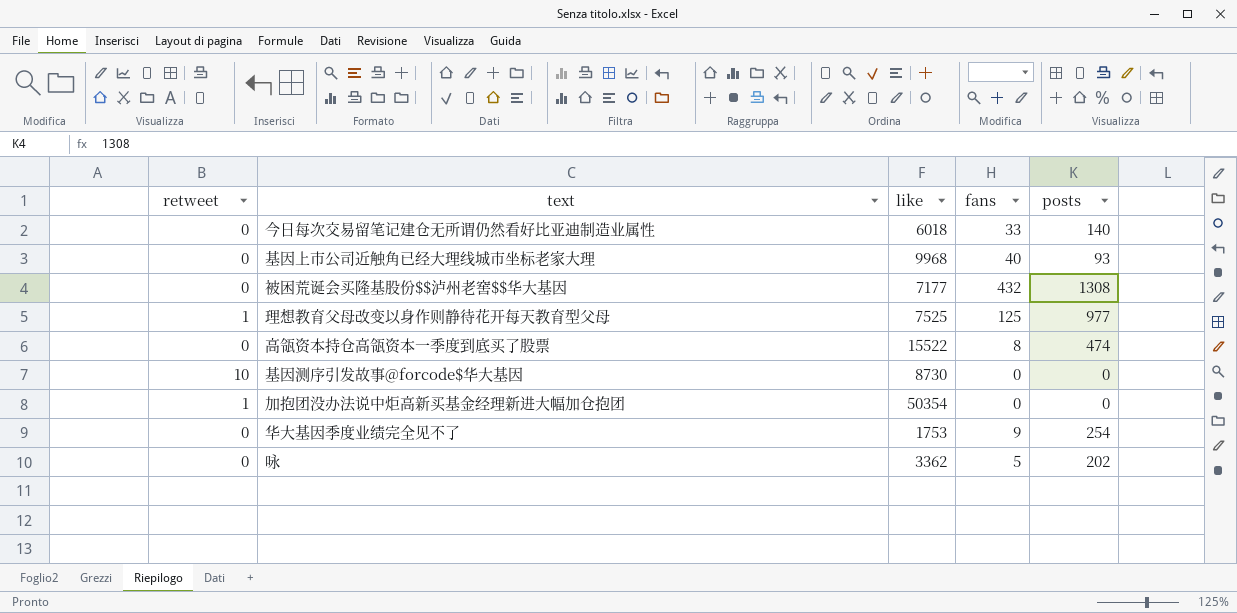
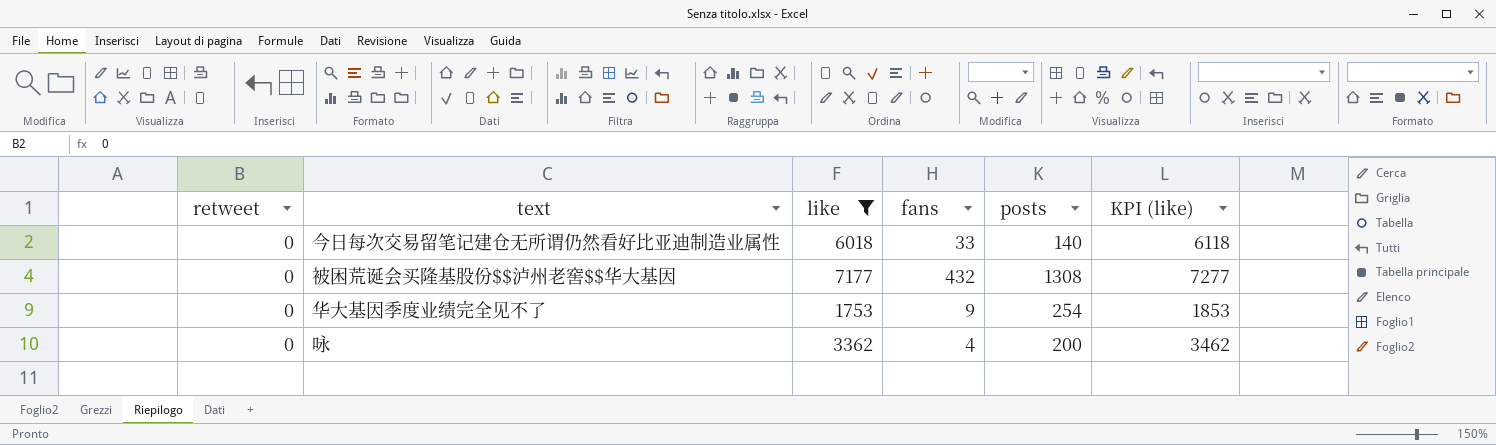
filter: none -> like <= 7177
column KPI (like) | formula: none -> [like] + 100
咏 | fans: 5 -> 4
咏 | posts: 202 -> 200

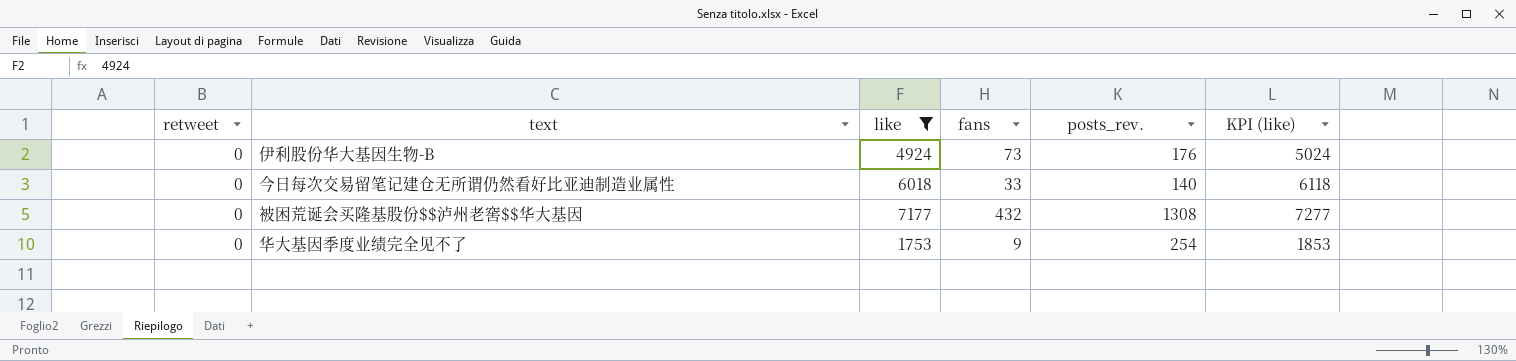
column name: posts -> posts_rev.
row 咏: 0 | 3362 | 4 | 200 | 3462 -> none
row 伊利股份华大基因生物-B: none -> 0 | 4924 | 73 | 176 | 5024

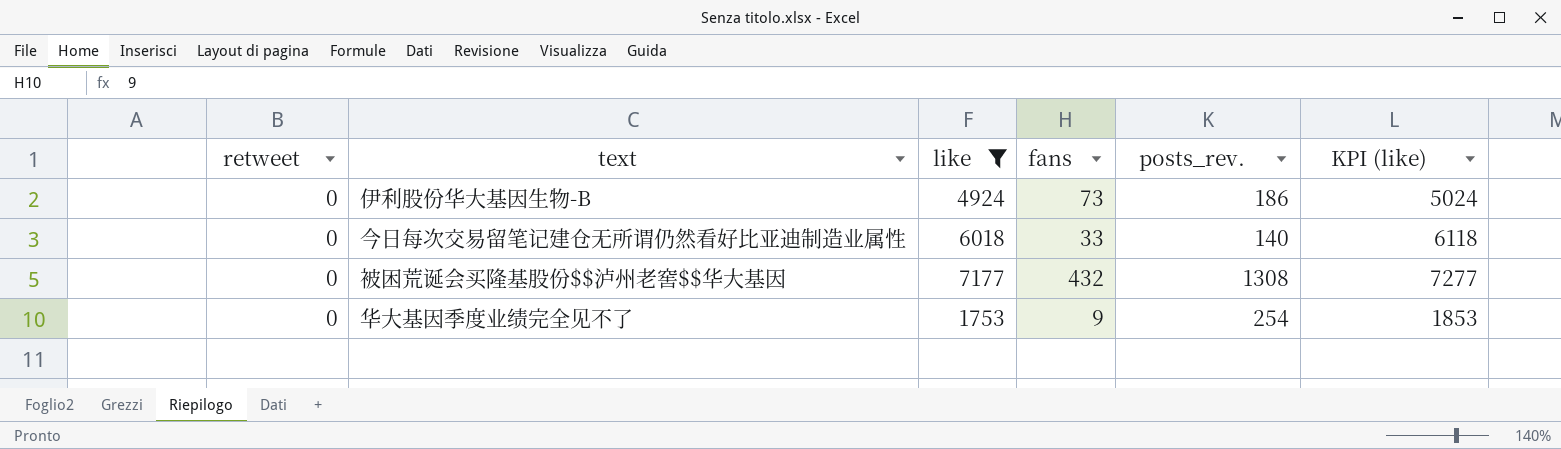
伊利股份华大基因生物-B | posts_rev.: 176 -> 186

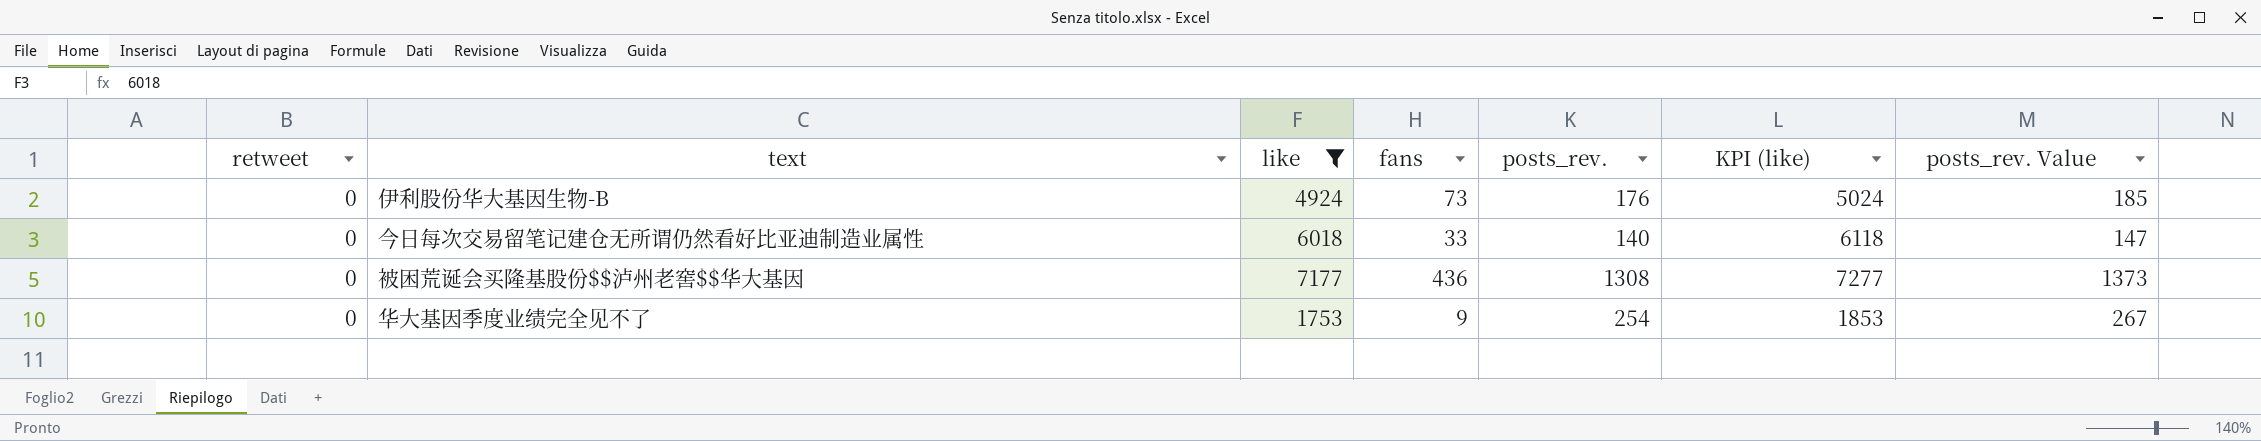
column posts_rev. Value | formula: none -> [posts_rev.] * 1.05
伊利股份华大基因生物-B | posts_rev.: 186 -> 176
被困荒诞会买隆基股份$$泸州老窖$$华大基因 | fans: 432 -> 436

